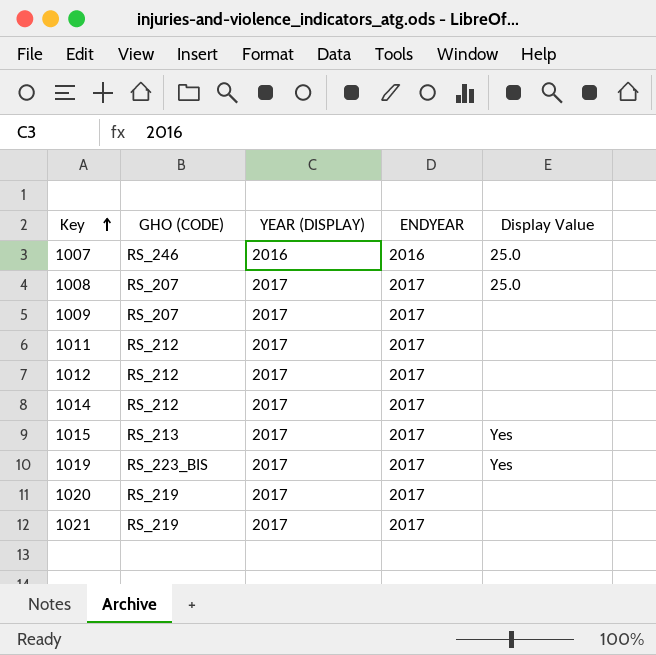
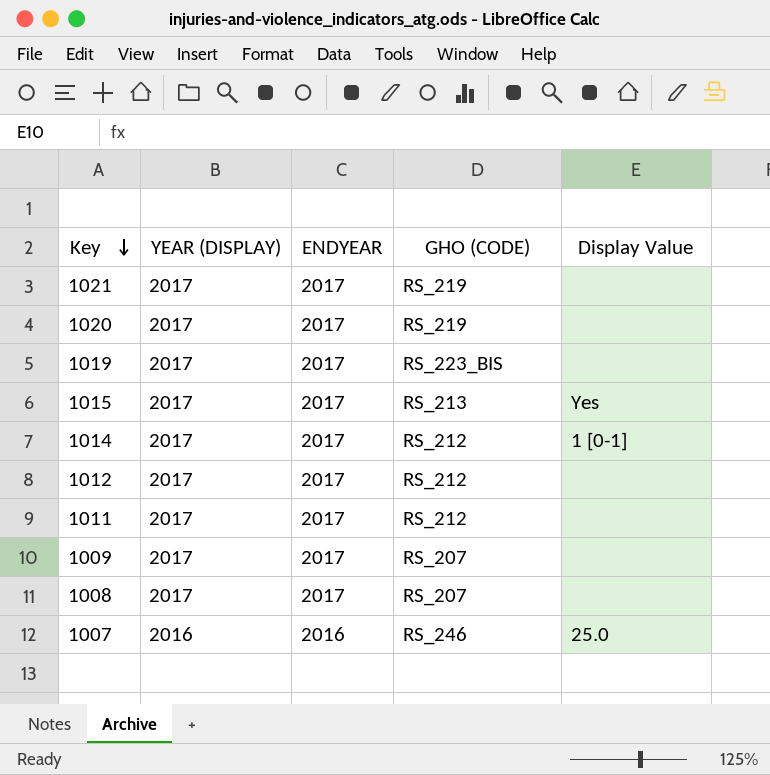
row order: Key ascending -> Key descending
column GHO (CODE) | position: 2 -> 4
1019 | Display Value: Yes -> none
1014 | Display Value: none -> 1 [0-1]
1008 | Display Value: 25.0 -> none

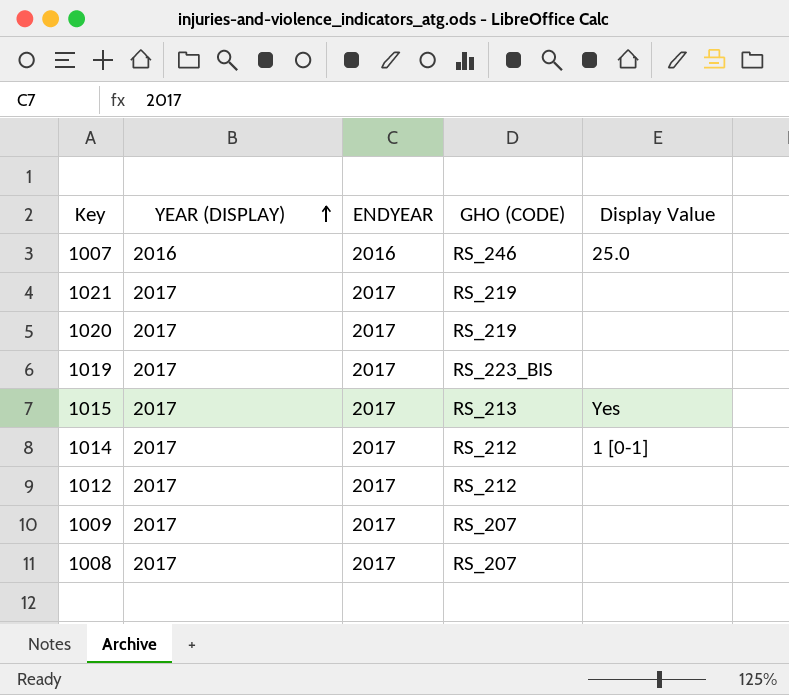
row order: Key descending -> YEAR (DISPLAY) ascending
row 1011: 2017 | 2017 | RS_212 | none -> none

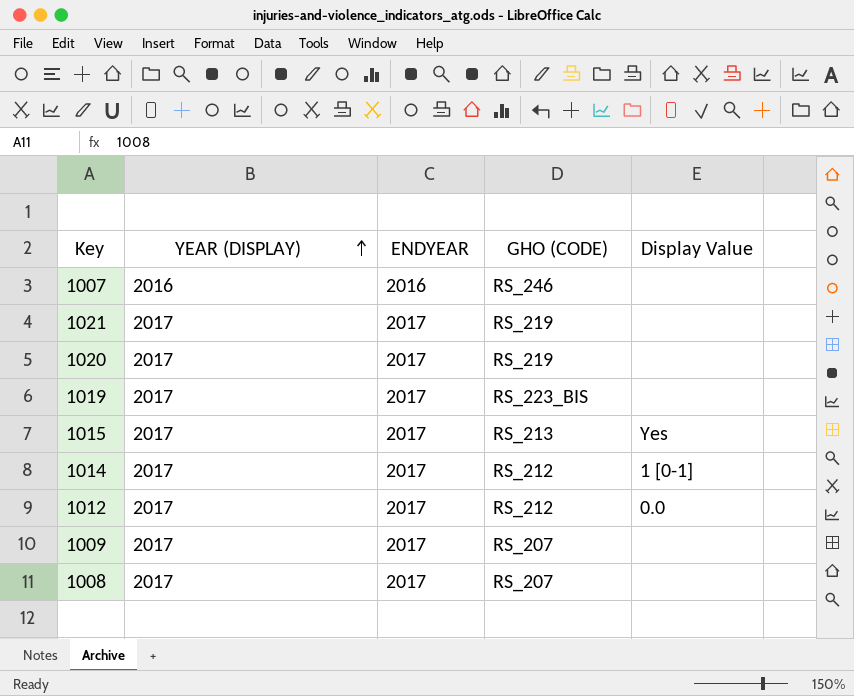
1007 | Display Value: 25.0 -> none
1012 | Display Value: none -> 0.0

